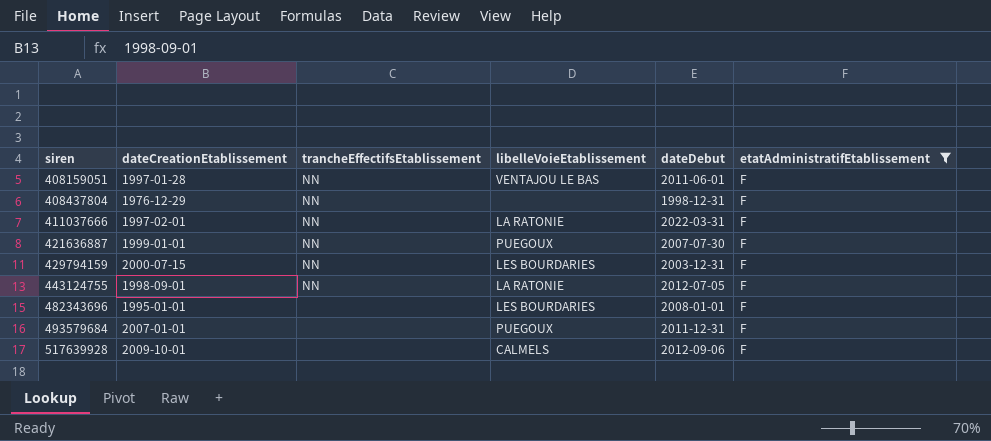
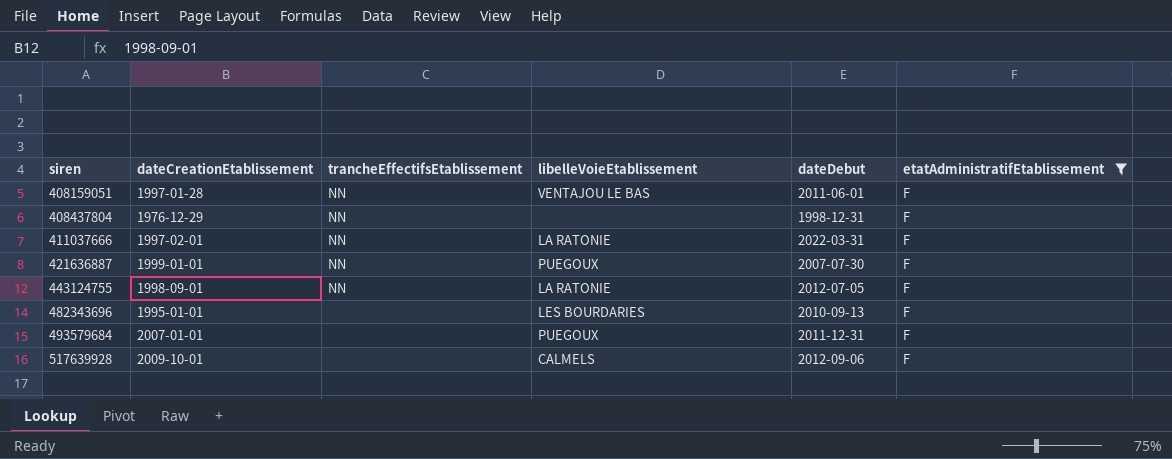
row 429794159: 2000-07-15 | NN | LES BOURDARIES | 2003-12-31 | F -> none
482343696 | dateDebut: 2008-01-01 -> 2010-09-13

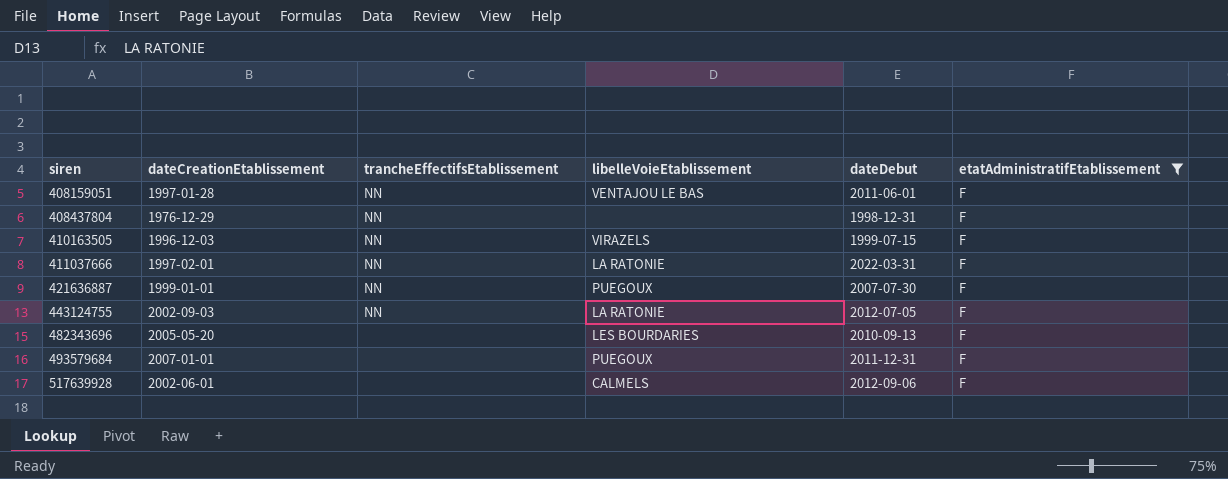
row 410163505: none -> 1996-12-03 | NN | VIRAZELS | 1999-07-15 | F
443124755 | dateCreationEtablissement: 1998-09-01 -> 2002-09-03
482343696 | dateCreationEtablissement: 1995-01-01 -> 2005-05-20
517639928 | dateCreationEtablissement: 2009-10-01 -> 2002-06-01

